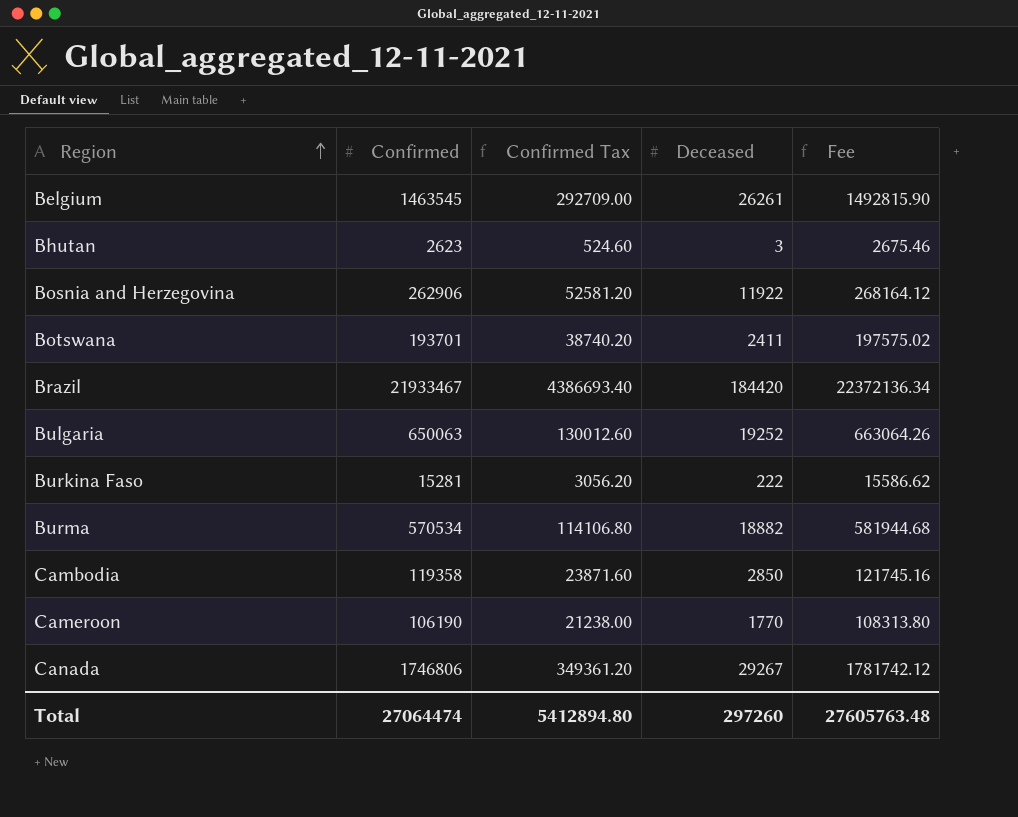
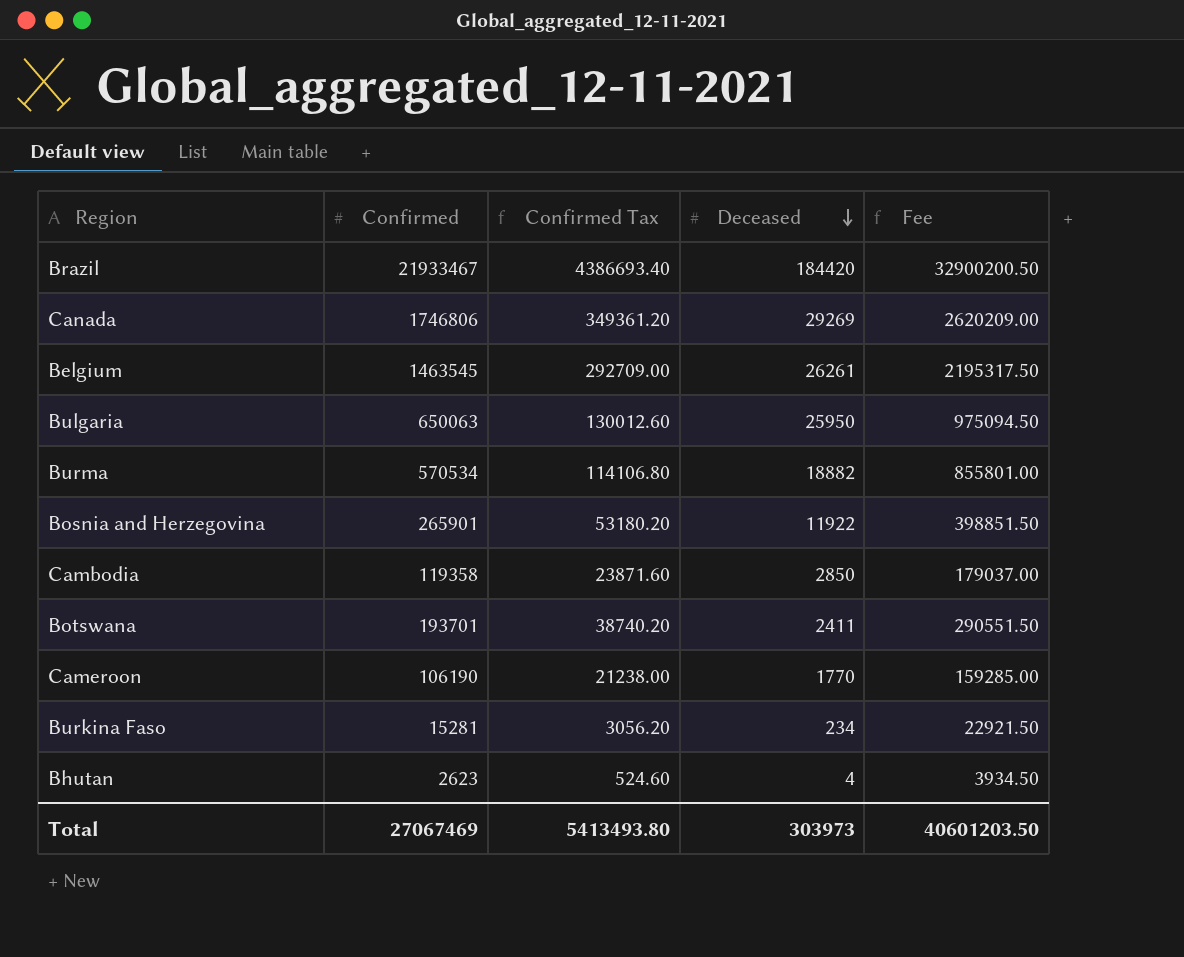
row order: Region ascending -> Deceased descending
column Fee | formula: [Confirmed] * 1.02 -> [Confirmed] * 1.5
Canada | Deceased: 29267 -> 29269
Bulgaria | Deceased: 19252 -> 25950
Bosnia and Herzegovina | Confirmed: 262906 -> 265901
Bosnia and Herzegovina | Confirmed Tax: 52581.20 -> 53180.20
Burkina Faso | Deceased: 222 -> 234
Bhutan | Deceased: 3 -> 4
Total | Confirmed: 27064474 -> 27067469
Total | Confirmed Tax: 5412894.80 -> 5413493.80
Total | Deceased: 297260 -> 303973
Total | Fee: 27605763.48 -> 40601203.50

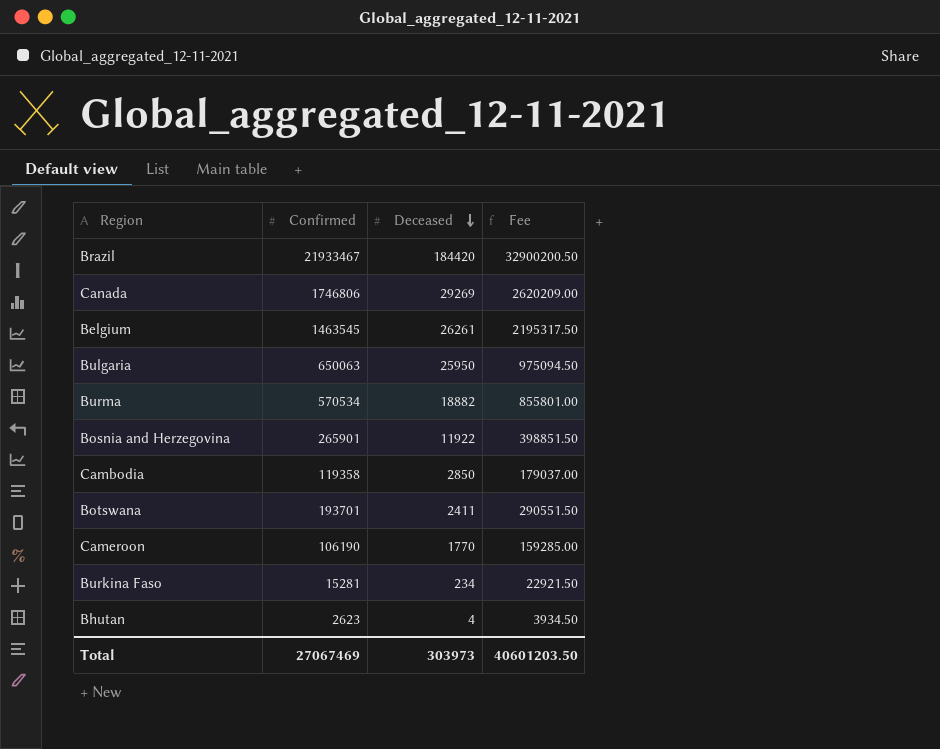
column Confirmed Tax | formula: [Confirmed] * 0.2 -> none

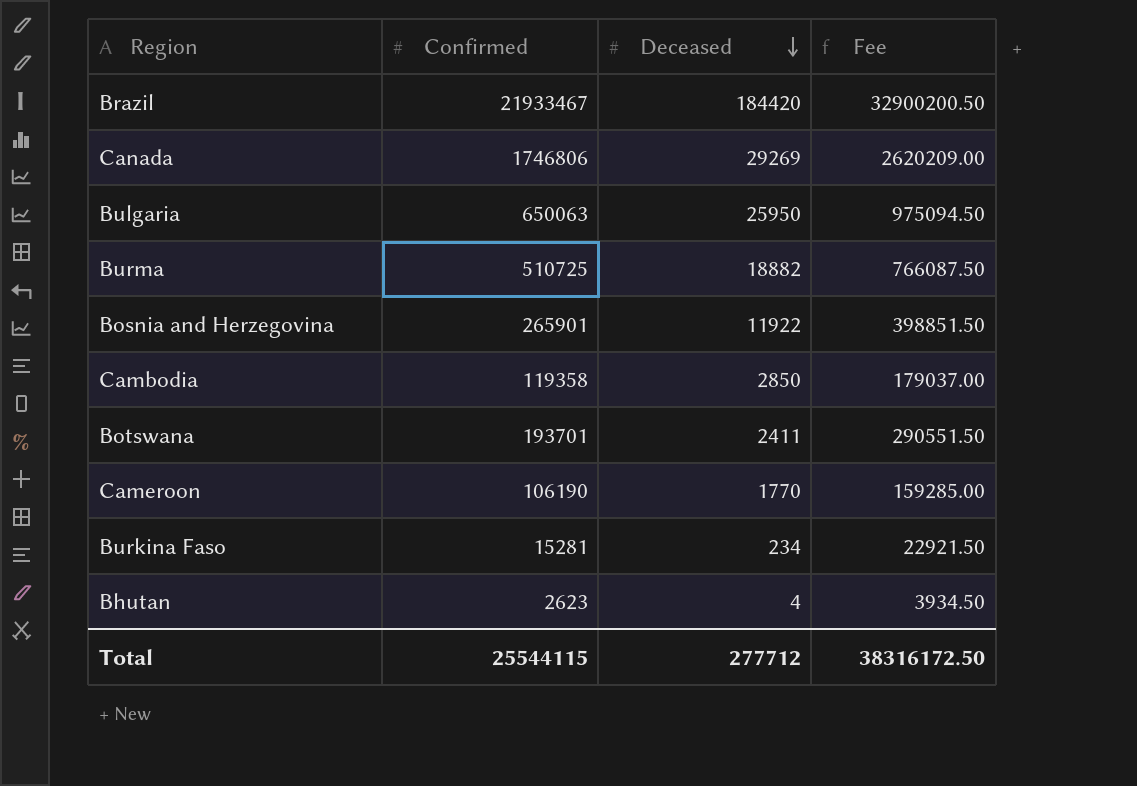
row Belgium: 1463545 | 26261 | 2195317.50 -> none
Burma | Confirmed: 570534 -> 510725
Burma | Fee: 855801.00 -> 766087.50
Total | Confirmed: 27067469 -> 25544115
Total | Deceased: 303973 -> 277712
Total | Fee: 40601203.50 -> 38316172.50

